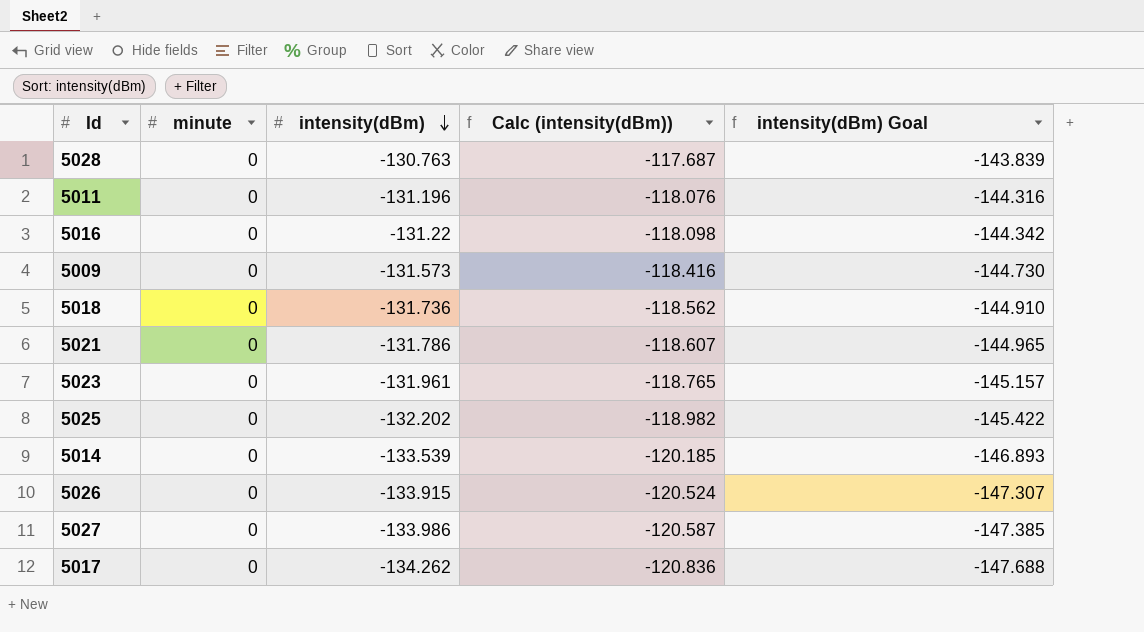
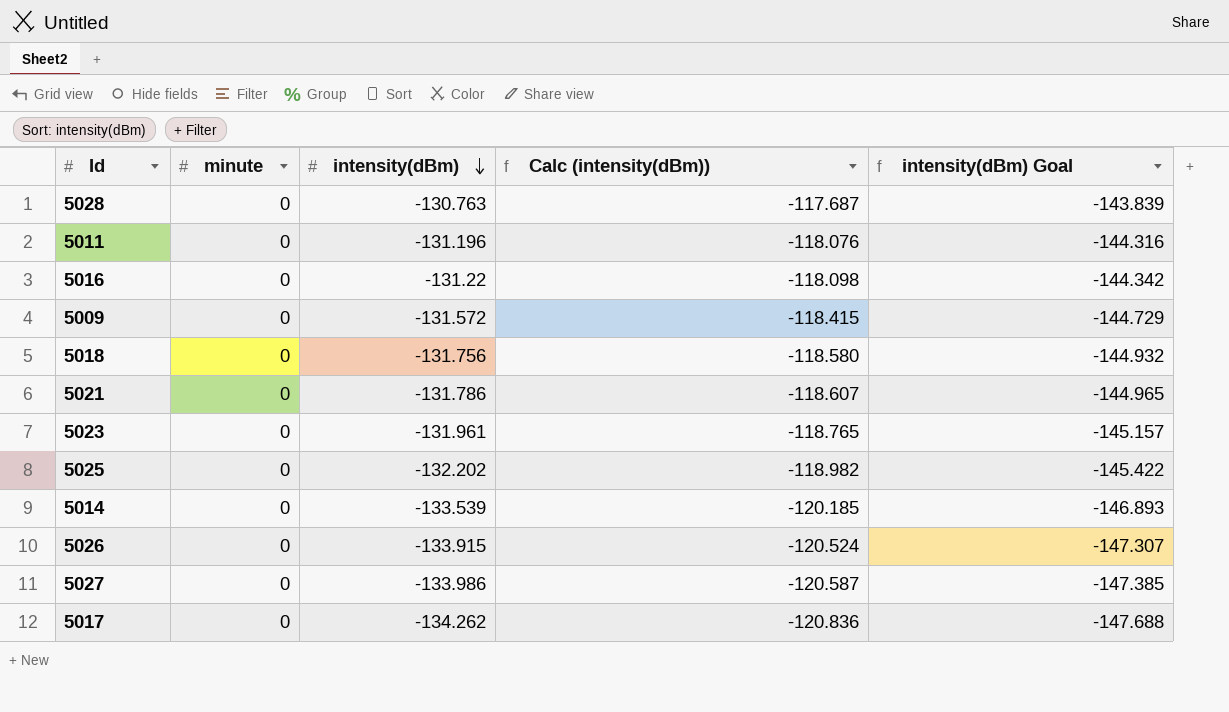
5009 | intensity(dBm): -131.573 -> -131.572
5009 | Calc (intensity(dBm)): -118.416 -> -118.415
5009 | intensity(dBm) Goal: -144.730 -> -144.729
5018 | intensity(dBm): -131.736 -> -131.756
5018 | Calc (intensity(dBm)): -118.562 -> -118.580
5018 | intensity(dBm) Goal: -144.910 -> -144.932

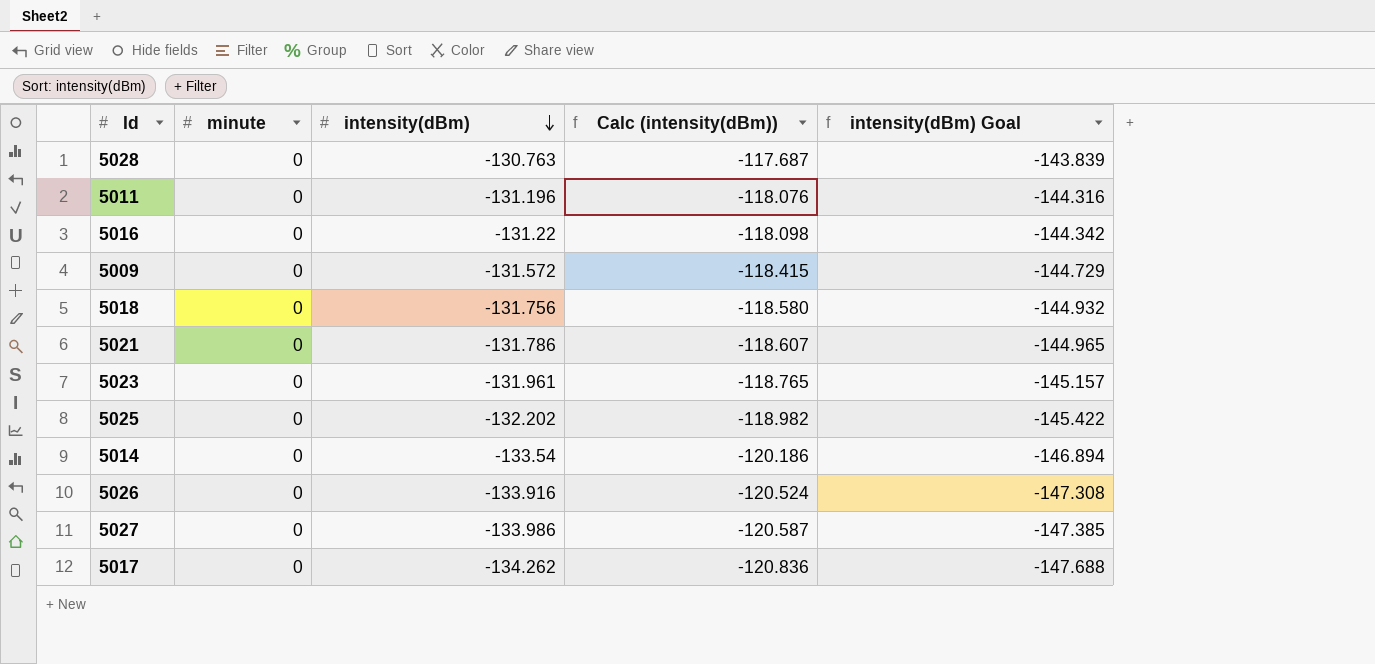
5014 | intensity(dBm): -133.539 -> -133.54
5014 | Calc (intensity(dBm)): -120.185 -> -120.186
5014 | intensity(dBm) Goal: -146.893 -> -146.894
5026 | intensity(dBm): -133.915 -> -133.916
5026 | intensity(dBm) Goal: -147.307 -> -147.308

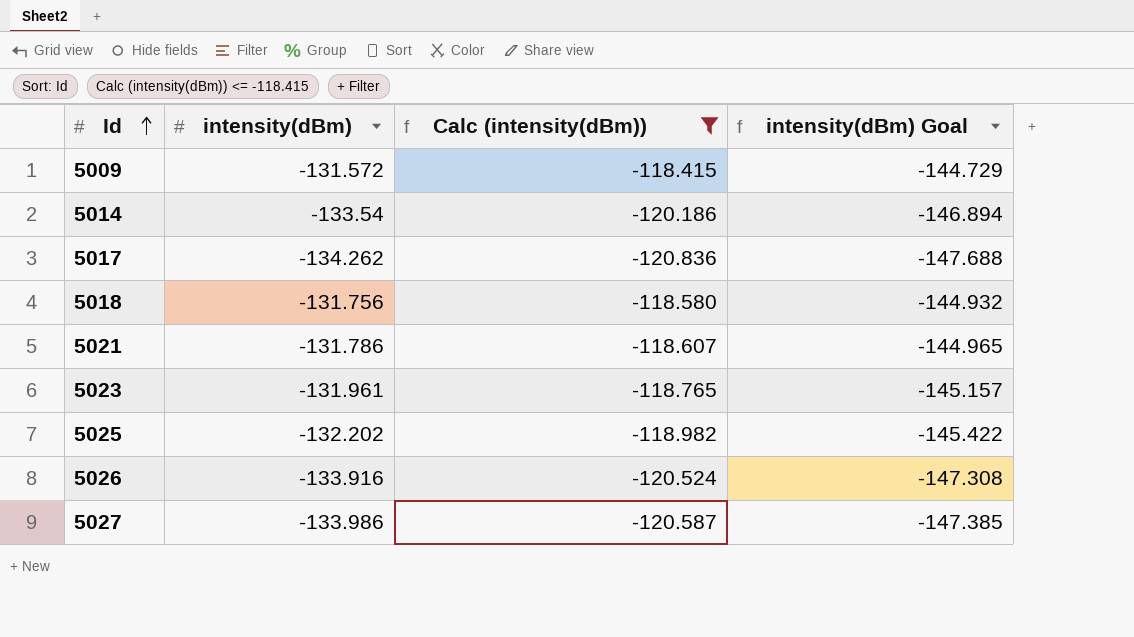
filter: none -> Calc (intensity(dBm)) <= -118.415
row order: intensity(dBm) descending -> Id ascending
column minute | position: 2 -> none

